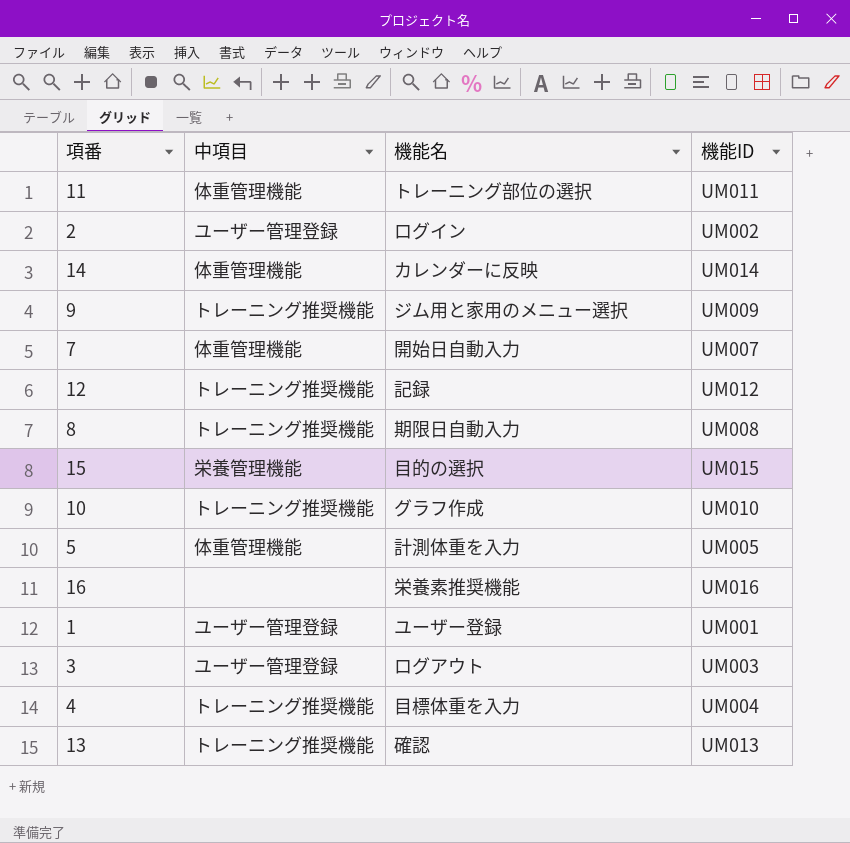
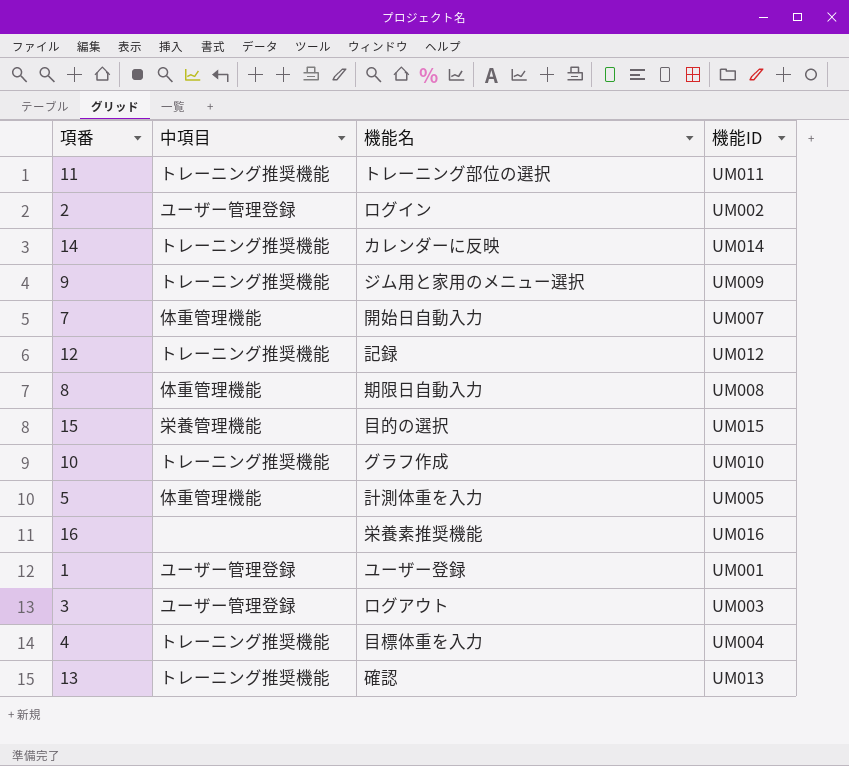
11 | 中項目: 体重管理機能 -> トレーニング推奨機能
14 | 中項目: 体重管理機能 -> トレーニング推奨機能
8 | 中項目: トレーニング推奨機能 -> 体重管理機能

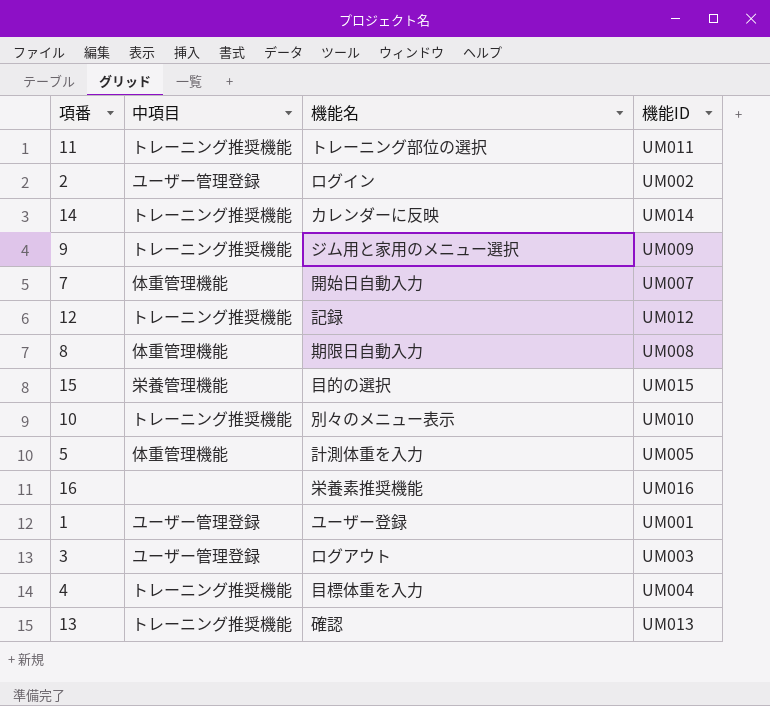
10 | 機能名: グラフ作成 -> 別々のメニュー表示

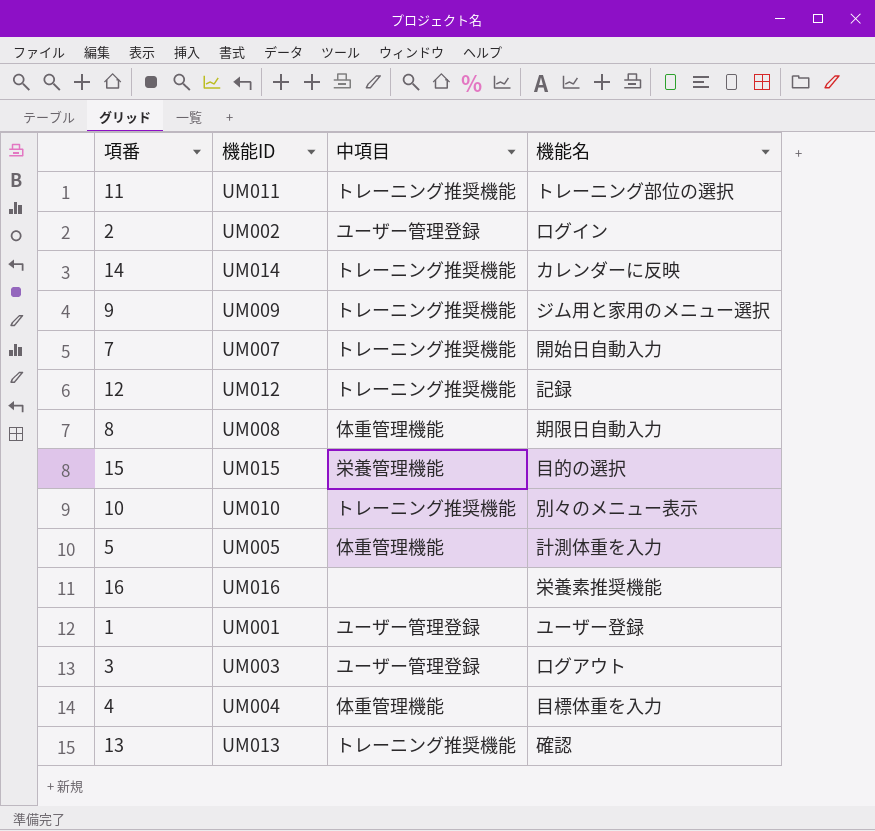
column 機能ID | position: 4 -> 2
7 | 中項目: 体重管理機能 -> トレーニング推奨機能
4 | 中項目: トレーニング推奨機能 -> 体重管理機能

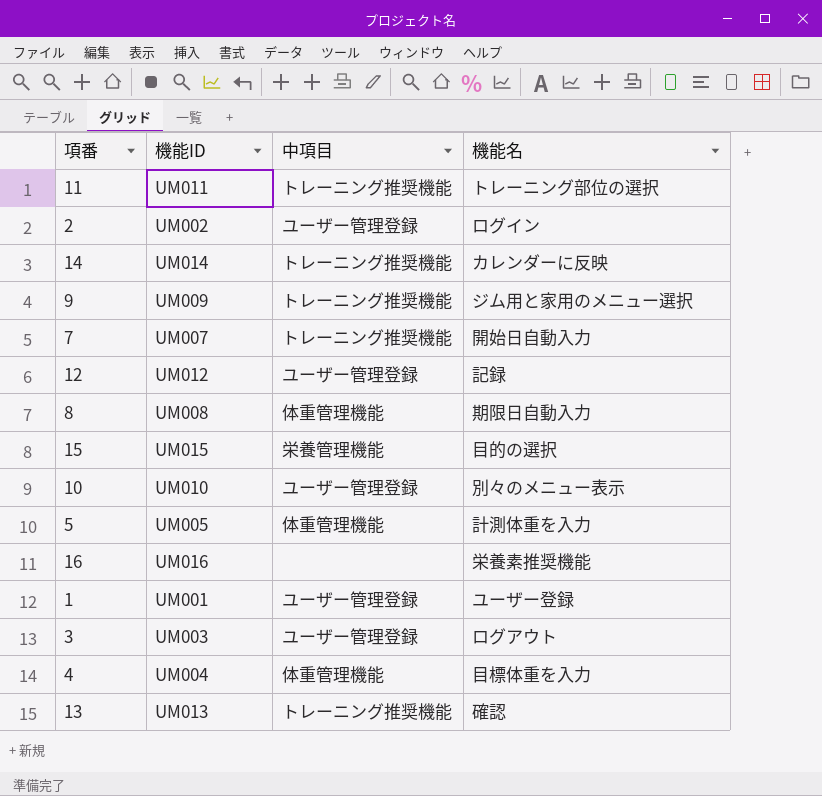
12 | 中項目: トレーニング推奨機能 -> ユーザー管理登録
10 | 中項目: トレーニング推奨機能 -> ユーザー管理登録

